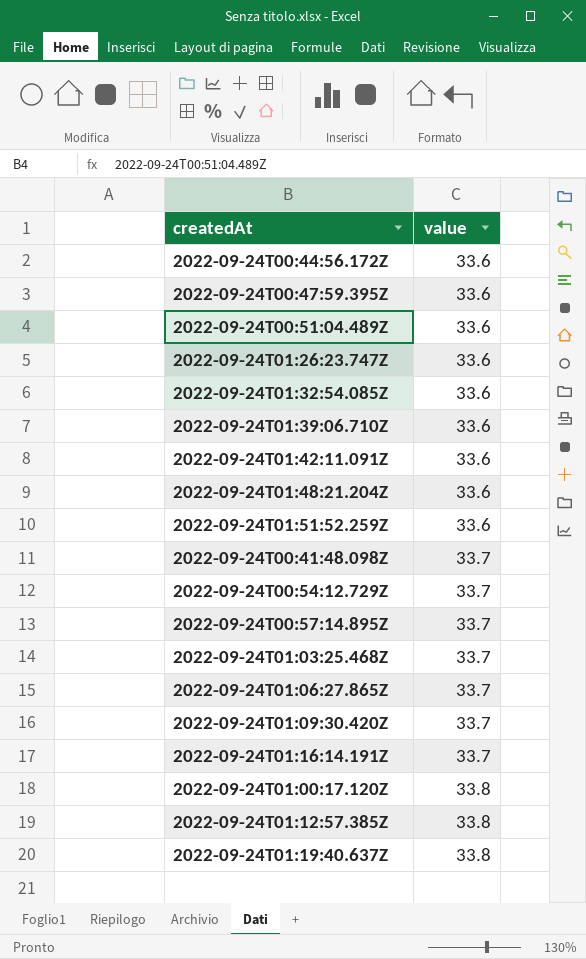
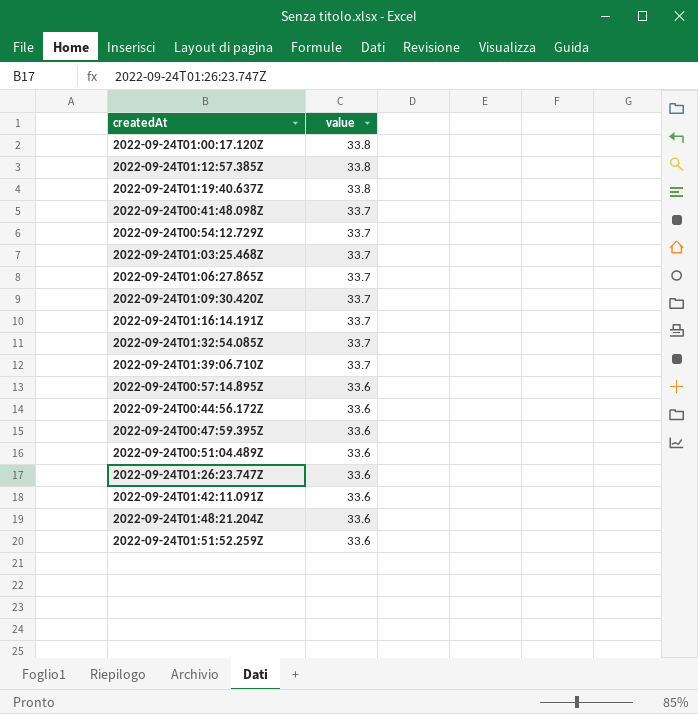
row order: value ascending -> value descending
2022-09-24T01:32:54.085Z | value: 33.6 -> 33.7
2022-09-24T01:39:06.710Z | value: 33.6 -> 33.7
2022-09-24T00:57:14.895Z | value: 33.7 -> 33.6

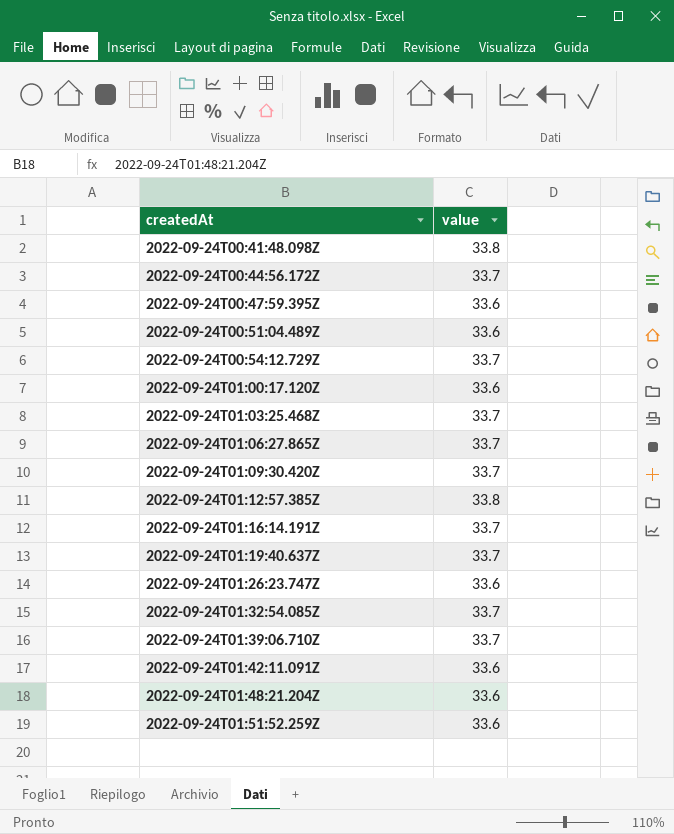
row order: value descending -> createdAt ascending
row 2022-09-24T00:57:14.895Z: 33.6 -> none
2022-09-24T00:41:48.098Z | value: 33.7 -> 33.8
2022-09-24T00:44:56.172Z | value: 33.6 -> 33.7
2022-09-24T01:00:17.120Z | value: 33.8 -> 33.6
2022-09-24T01:19:40.637Z | value: 33.8 -> 33.7

